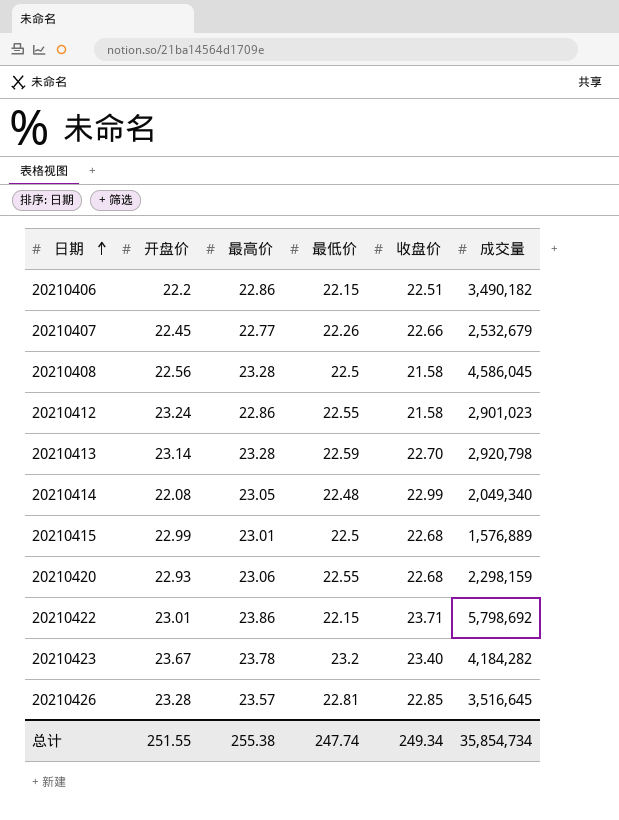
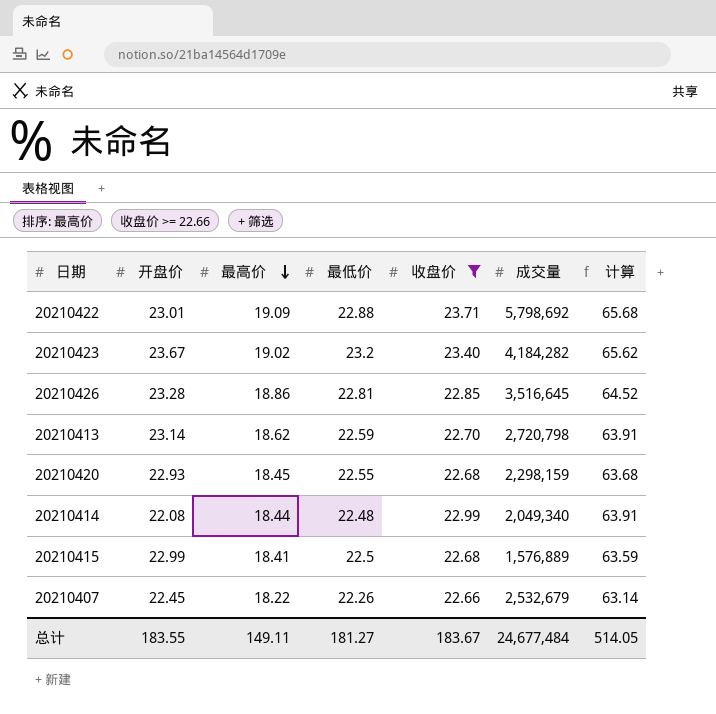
filter: none -> 收盘价 >= 22.66
row order: 日期 ascending -> 最高价 descending
column 计算 | formula: none -> [最高价] + [最低价] + [收盘价]
20210422 | 最高价: 23.86 -> 19.09
20210422 | 最低价: 22.15 -> 22.88
20210423 | 最高价: 23.78 -> 19.02
20210426 | 最高价: 23.57 -> 18.86
20210413 | 最高价: 23.28 -> 18.62
20210413 | 成交量: 2,920,798 -> 2,720,798
20210420 | 最高价: 23.06 -> 18.45
20210414 | 最高价: 23.05 -> 18.44
20210415 | 最高价: 23.01 -> 18.41
20210407 | 最高价: 22.77 -> 18.22
总计 | 开盘价: 251.55 -> 183.55
总计 | 最高价: 255.38 -> 149.11
总计 | 最低价: 247.74 -> 181.27
总计 | 收盘价: 249.34 -> 183.67
总计 | 成交量: 35,854,734 -> 24,677,484

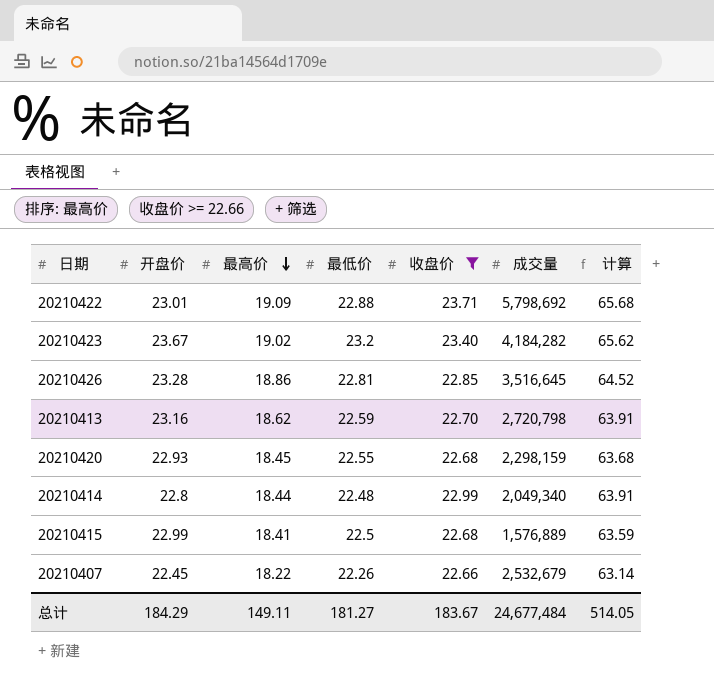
20210413 | 开盘价: 23.14 -> 23.16
20210414 | 开盘价: 22.08 -> 22.8
总计 | 开盘价: 183.55 -> 184.29

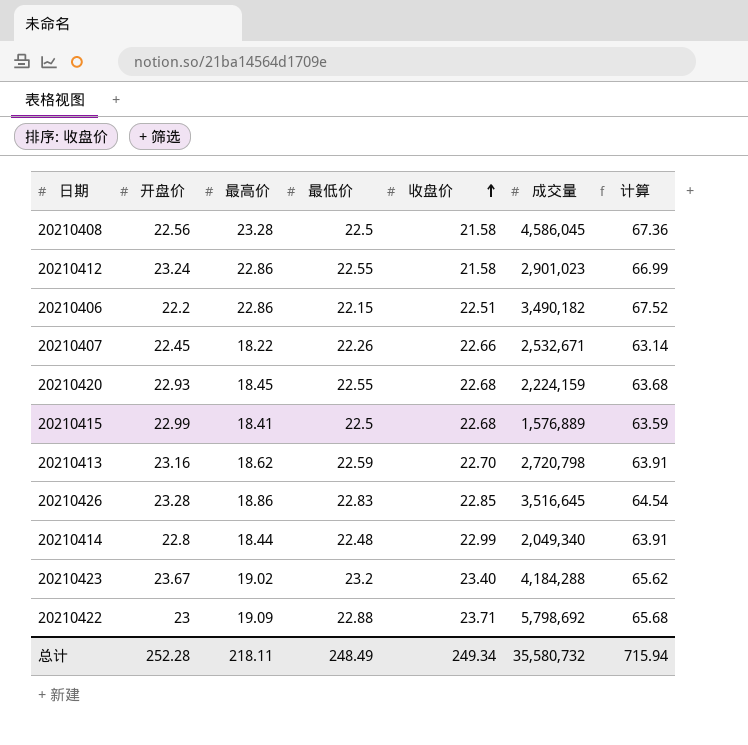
filter: 收盘价 >= 22.66 -> none
row order: 最高价 descending -> 收盘价 ascending
20210407 | 成交量: 2,532,679 -> 2,532,671
20210420 | 成交量: 2,298,159 -> 2,224,159
20210426 | 最低价: 22.81 -> 22.83
20210426 | 计算: 64.52 -> 64.54
20210423 | 成交量: 4,184,282 -> 4,184,288
20210422 | 开盘价: 23.01 -> 23
总计 | 开盘价: 184.29 -> 252.28
总计 | 最高价: 149.11 -> 218.11
总计 | 最低价: 181.27 -> 248.49
总计 | 收盘价: 183.67 -> 249.34
总计 | 成交量: 24,677,484 -> 35,580,732
总计 | 计算: 514.05 -> 715.94

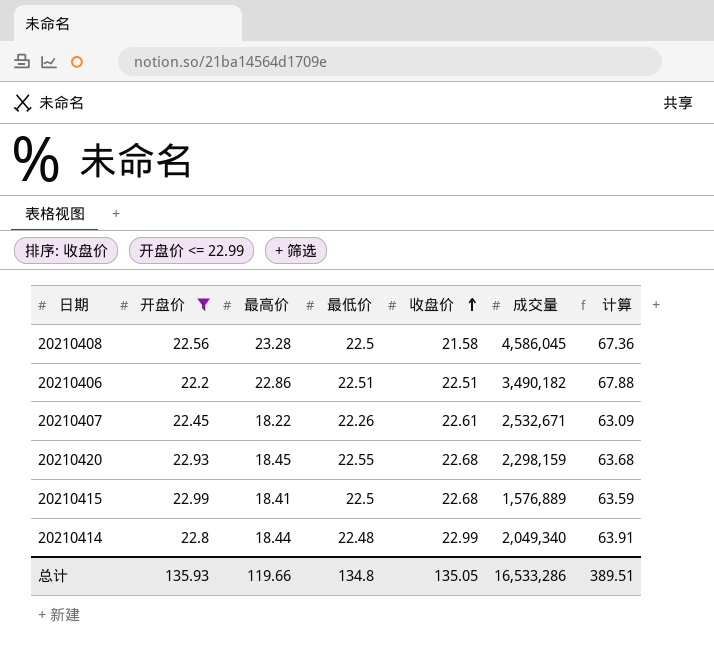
filter: none -> 开盘价 <= 22.99
20210406 | 最低价: 22.15 -> 22.51
20210406 | 计算: 67.52 -> 67.88
20210407 | 收盘价: 22.66 -> 22.61
20210407 | 计算: 63.14 -> 63.09
20210420 | 成交量: 2,224,159 -> 2,298,159
总计 | 开盘价: 252.28 -> 135.93
总计 | 最高价: 218.11 -> 119.66
总计 | 最低价: 248.49 -> 134.8
总计 | 收盘价: 249.34 -> 135.05
总计 | 成交量: 35,580,732 -> 16,533,286
总计 | 计算: 715.94 -> 389.51

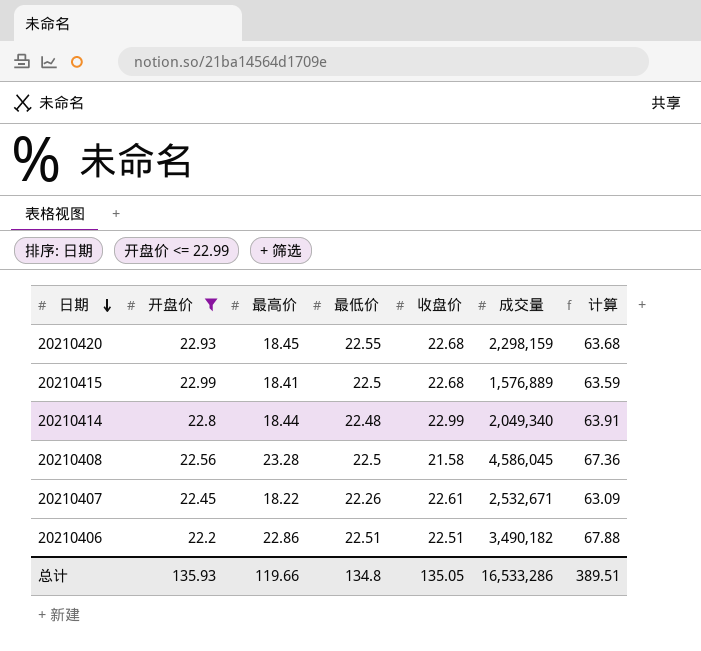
row order: 收盘价 ascending -> 日期 descending

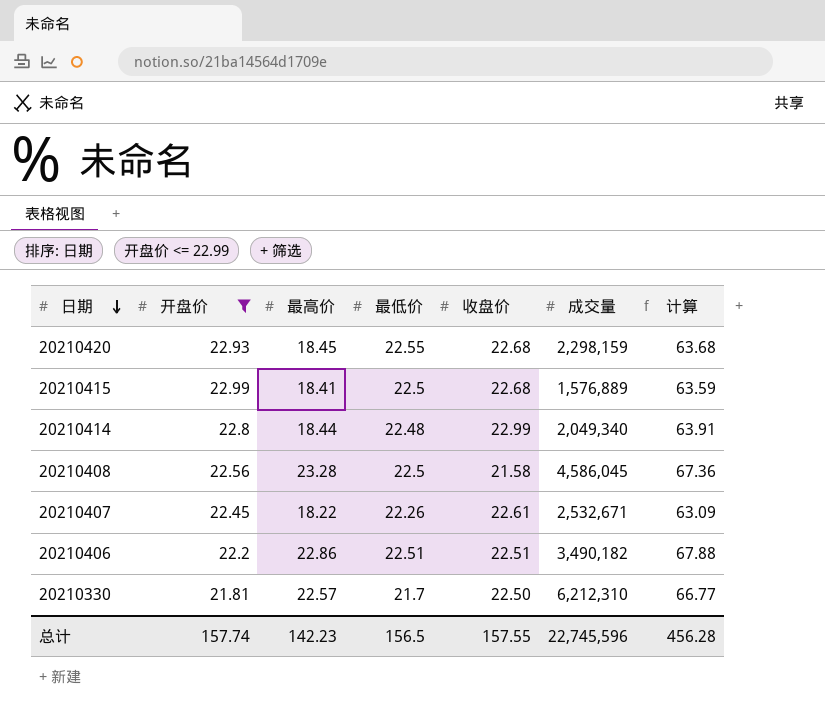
row 20210330: none -> 21.81 | 22.57 | 21.7 | 22.50 | 6,212,310 | 66.77
总计 | 开盘价: 135.93 -> 157.74
总计 | 最高价: 119.66 -> 142.23
总计 | 最低价: 134.8 -> 156.5
总计 | 收盘价: 135.05 -> 157.55
总计 | 成交量: 16,533,286 -> 22,745,596
总计 | 计算: 389.51 -> 456.28

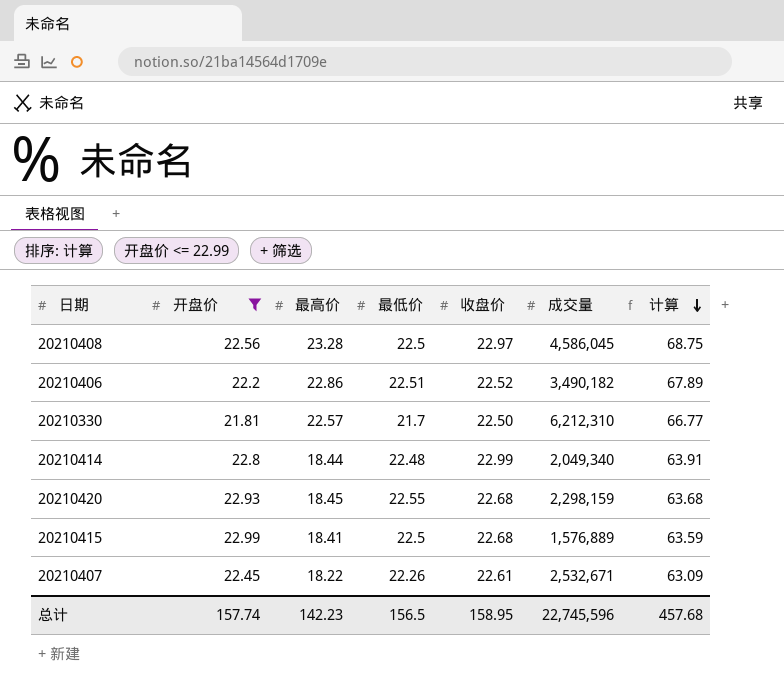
row order: 日期 descending -> 计算 descending
20210408 | 收盘价: 21.58 -> 22.97
20210408 | 计算: 67.36 -> 68.75
20210406 | 收盘价: 22.51 -> 22.52
20210406 | 计算: 67.88 -> 67.89
总计 | 收盘价: 157.55 -> 158.95
总计 | 计算: 456.28 -> 457.68

